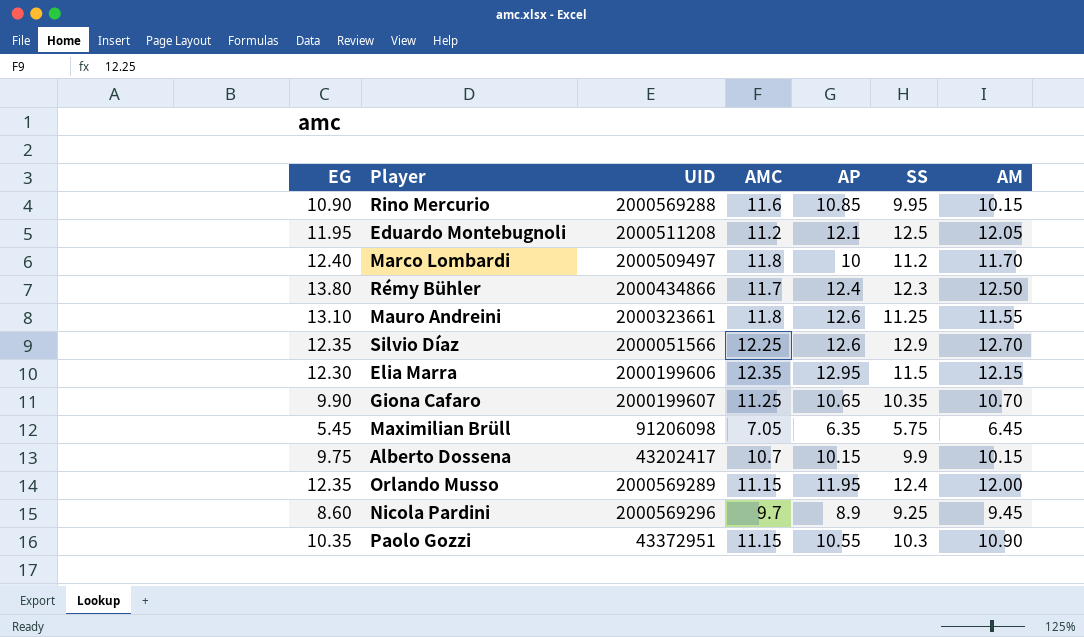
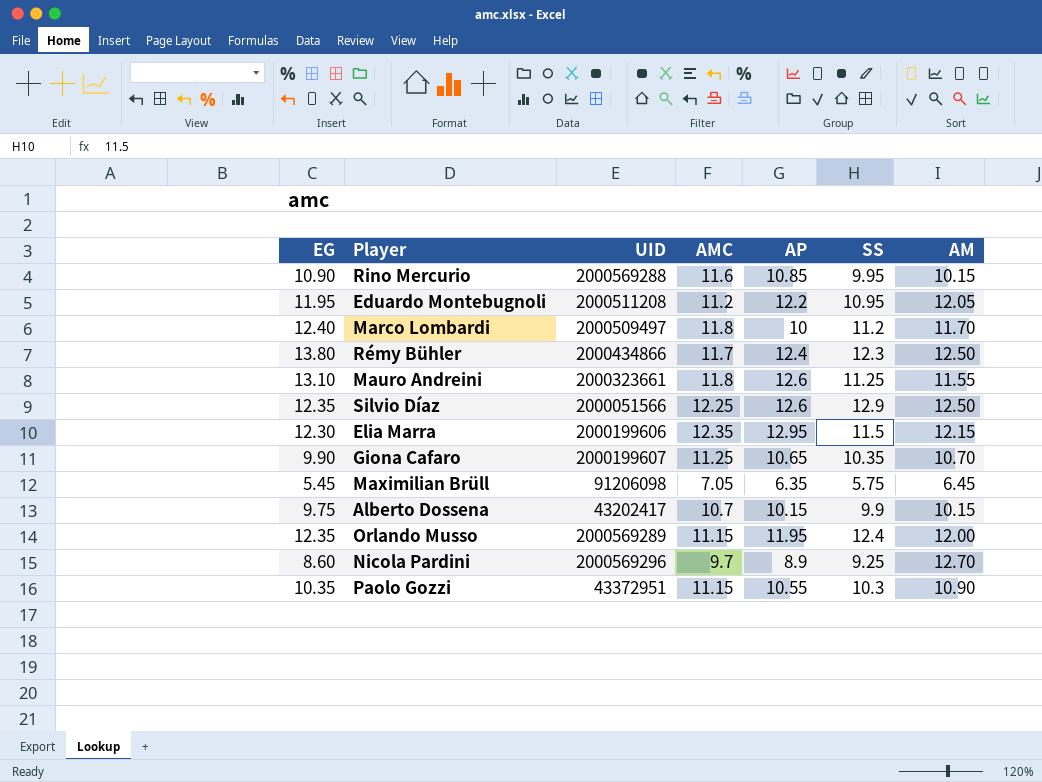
Eduardo Montebugnoli | AP: 12.1 -> 12.2
Eduardo Montebugnoli | SS: 12.5 -> 10.95
Silvio Díaz | AM: 12.70 -> 12.50
Nicola Pardini | AM: 9.45 -> 12.70

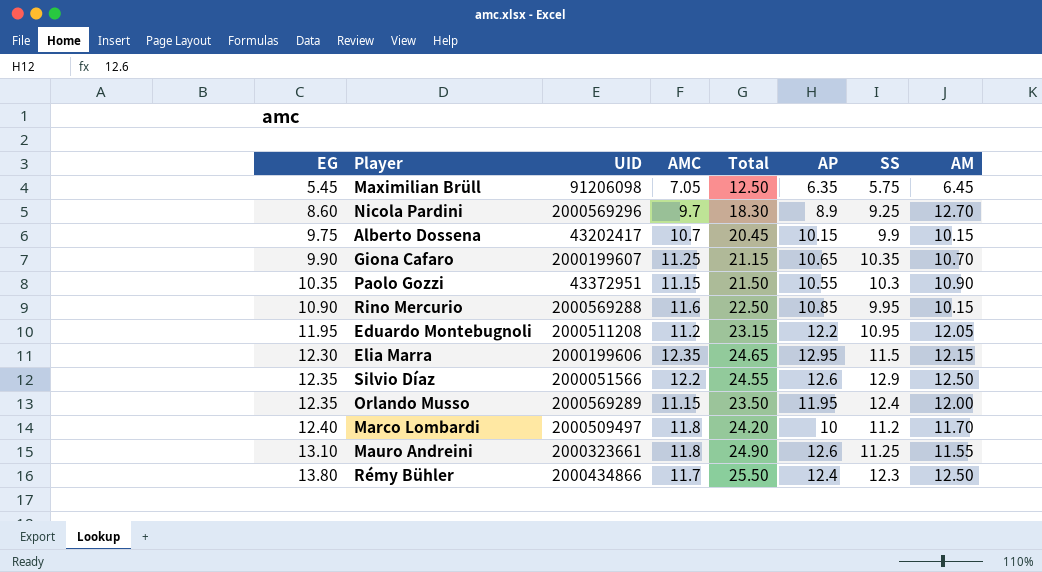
row order: none -> EG ascending
column Total | formula: none -> [EG] + [AMC]
Silvio Díaz | AMC: 12.25 -> 12.2

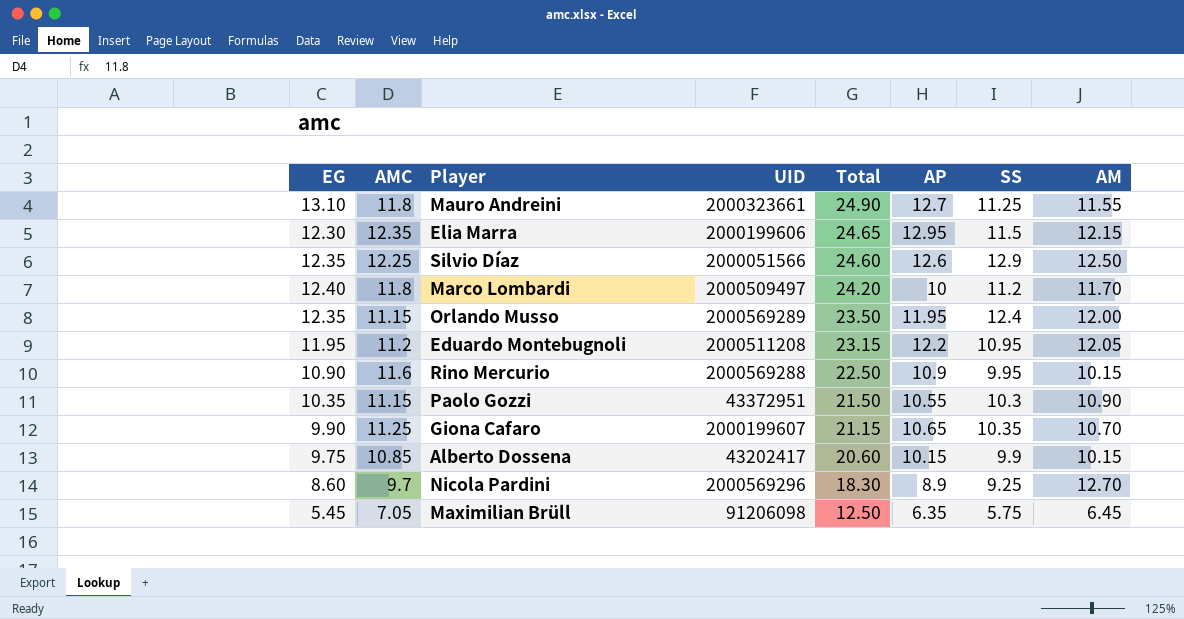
row order: EG ascending -> Total descending
column AMC | position: 4 -> 2
row Rémy Bühler: 13.80 | 2000434866 | 11.7 | 25.50 | 12.4 | 12.3 | 12.50 -> none
Mauro Andreini | AP: 12.6 -> 12.7
Silvio Díaz | AMC: 12.2 -> 12.25
Silvio Díaz | Total: 24.55 -> 24.60
Rino Mercurio | AP: 10.85 -> 10.9
Alberto Dossena | AMC: 10.7 -> 10.85
Alberto Dossena | Total: 20.45 -> 20.60

